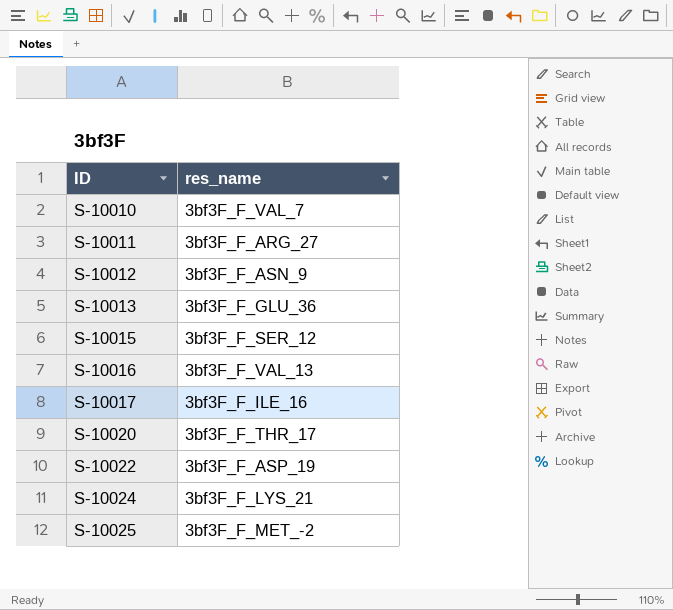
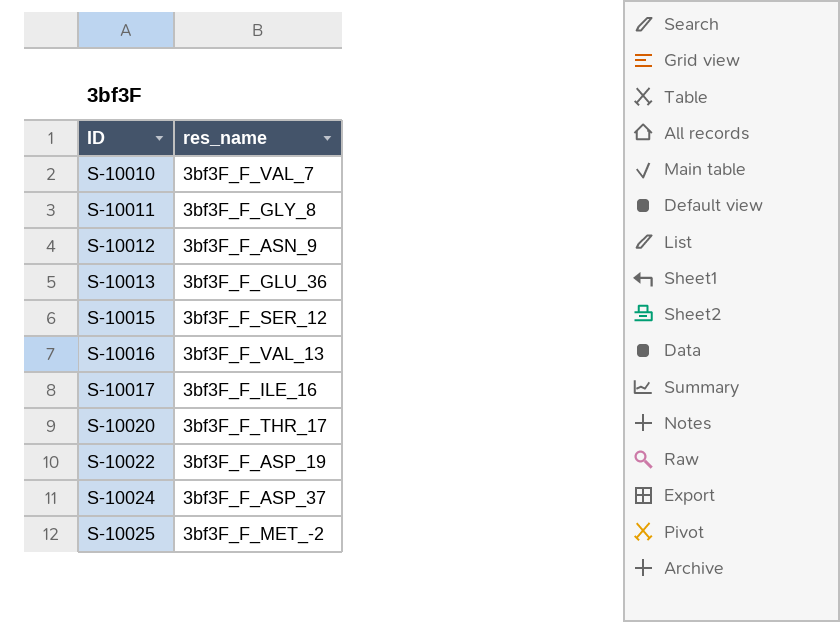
S-10011 | res_name: 3bf3F_F_ARG_27 -> 3bf3F_F_GLY_8
S-10024 | res_name: 3bf3F_F_LYS_21 -> 3bf3F_F_ASP_37

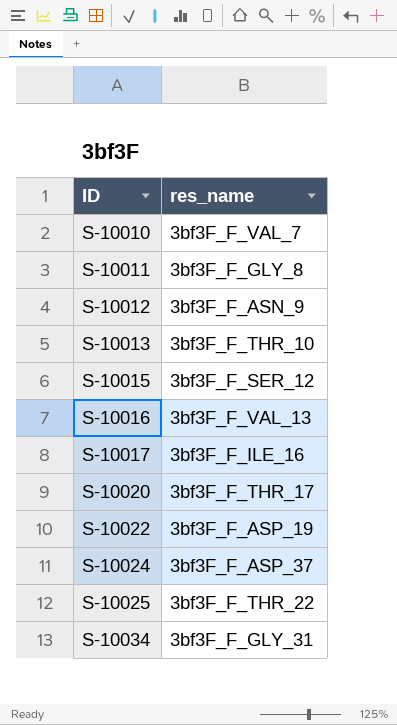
S-10013 | res_name: 3bf3F_F_GLU_36 -> 3bf3F_F_THR_10
S-10025 | res_name: 3bf3F_F_MET_-2 -> 3bf3F_F_THR_22
row S-10034: none -> 3bf3F_F_GLY_31

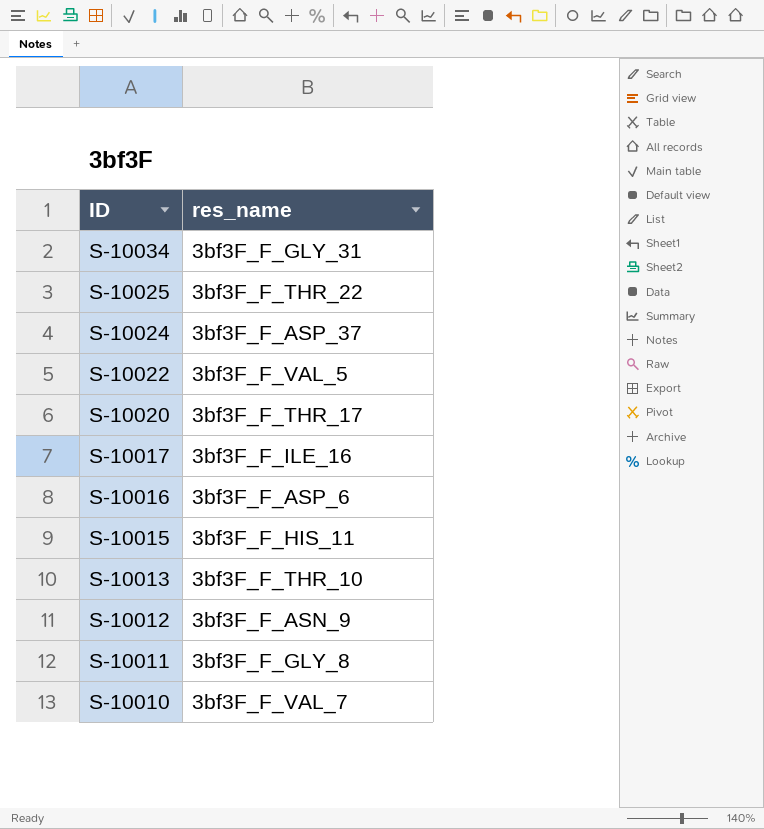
row order: ID ascending -> ID descending
S-10022 | res_name: 3bf3F_F_ASP_19 -> 3bf3F_F_VAL_5
S-10016 | res_name: 3bf3F_F_VAL_13 -> 3bf3F_F_ASP_6
S-10015 | res_name: 3bf3F_F_SER_12 -> 3bf3F_F_HIS_11

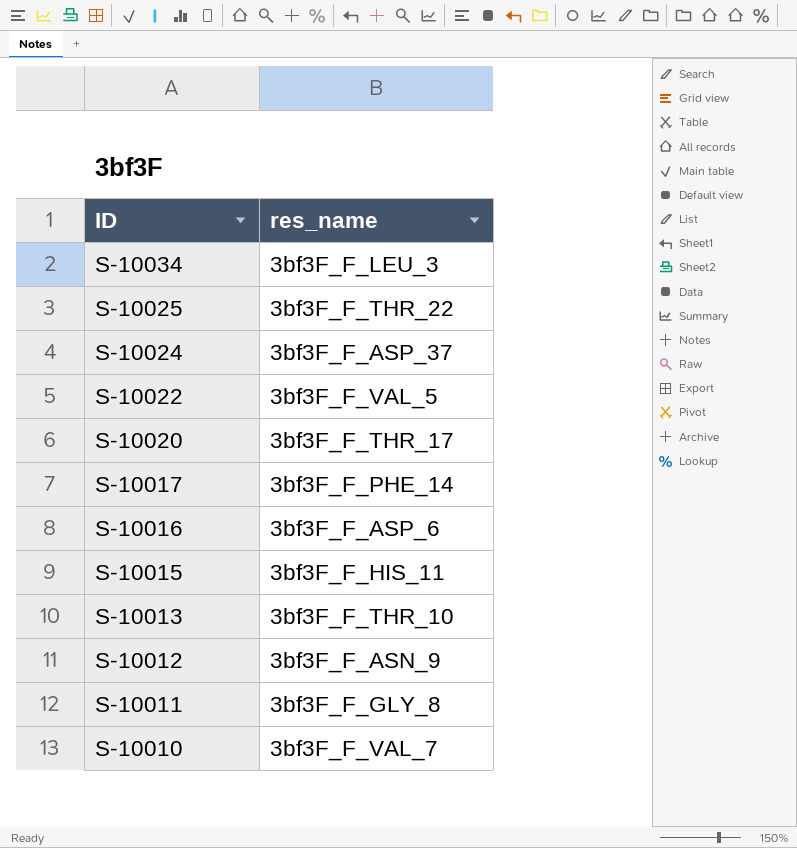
S-10034 | res_name: 3bf3F_F_GLY_31 -> 3bf3F_F_LEU_3
S-10017 | res_name: 3bf3F_F_ILE_16 -> 3bf3F_F_PHE_14

